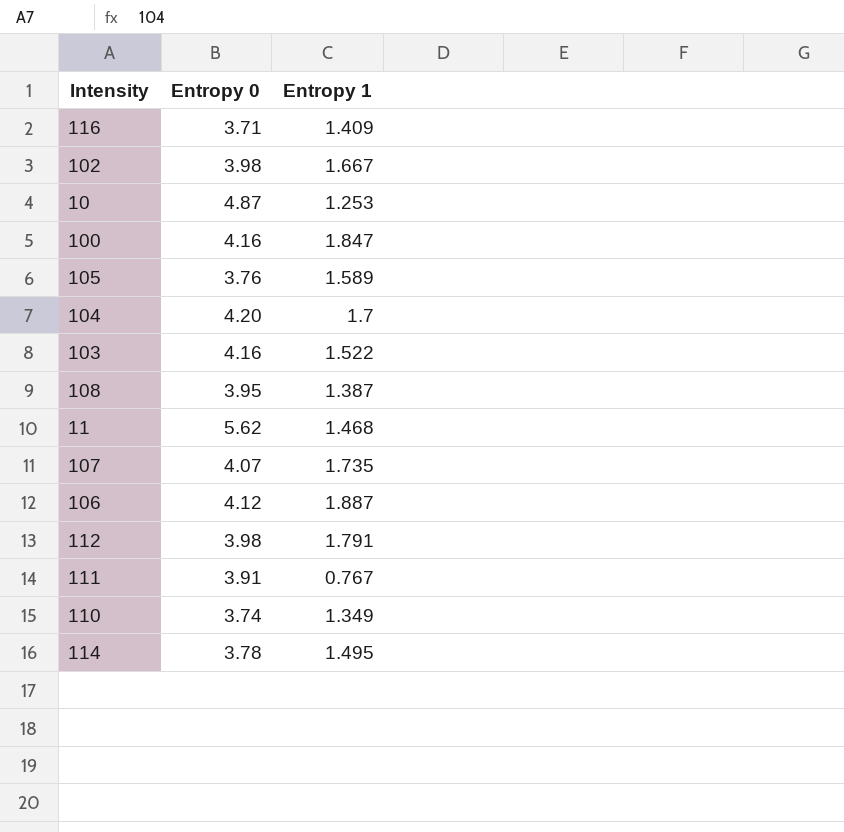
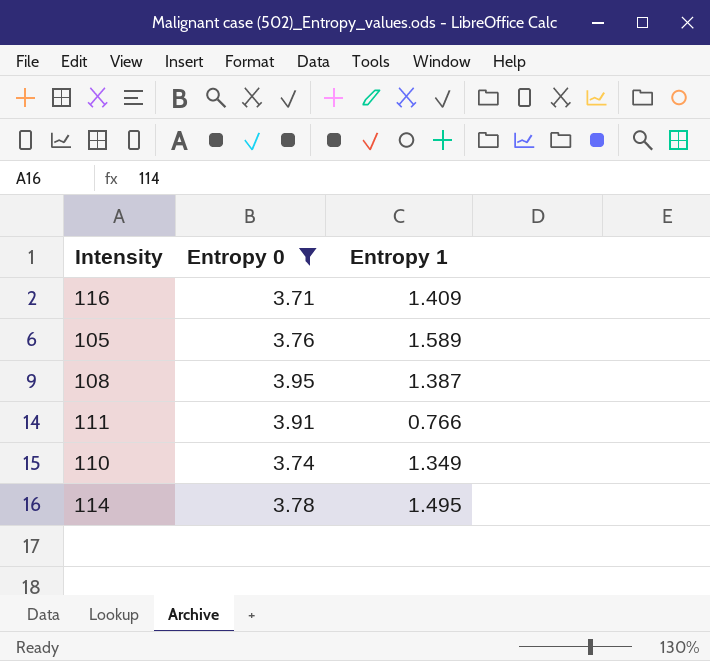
filter: none -> Entropy 0 <= 3.95
111 | Entropy 1: 0.767 -> 0.766

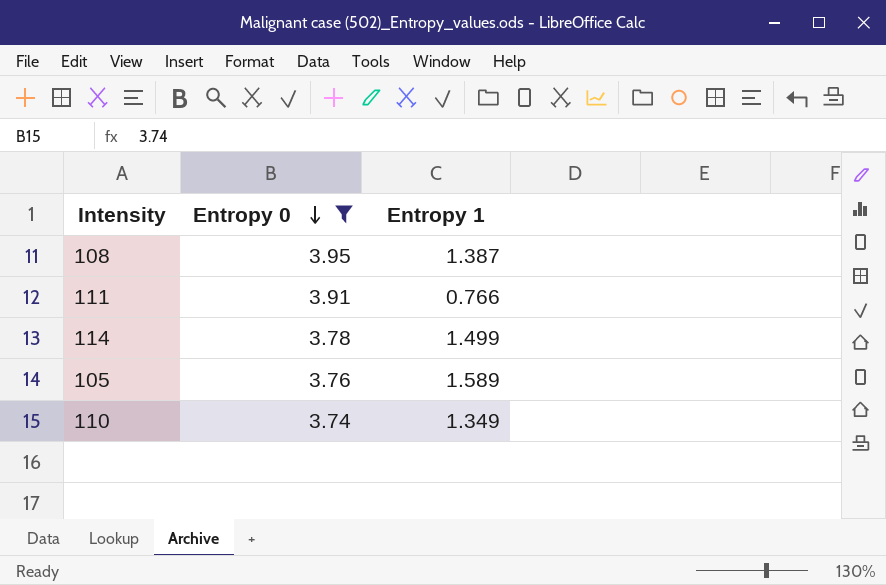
row order: none -> Entropy 0 descending
row 116: 3.71 | 1.409 -> none
114 | Entropy 1: 1.495 -> 1.499

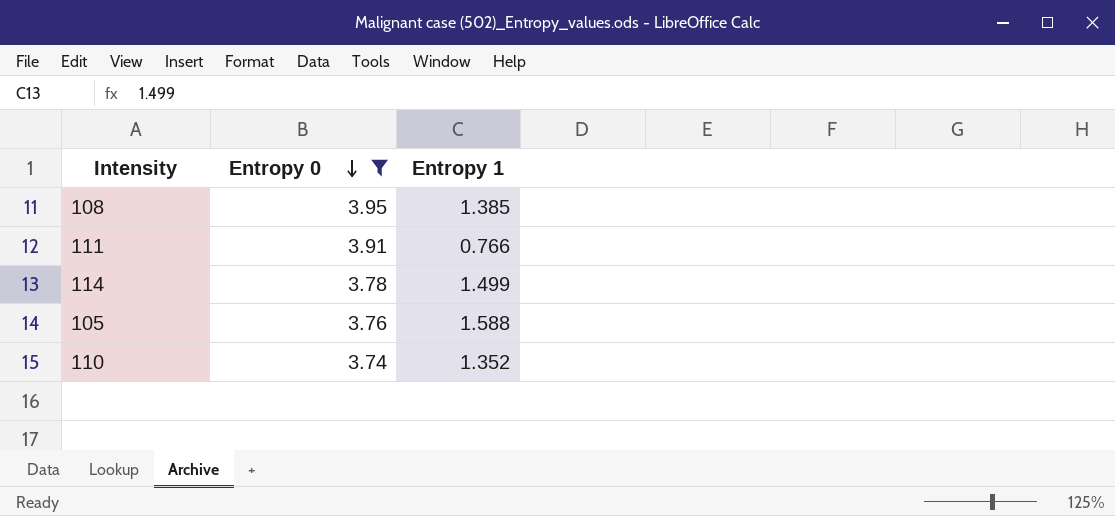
108 | Entropy 1: 1.387 -> 1.385
105 | Entropy 1: 1.589 -> 1.588
110 | Entropy 1: 1.349 -> 1.352

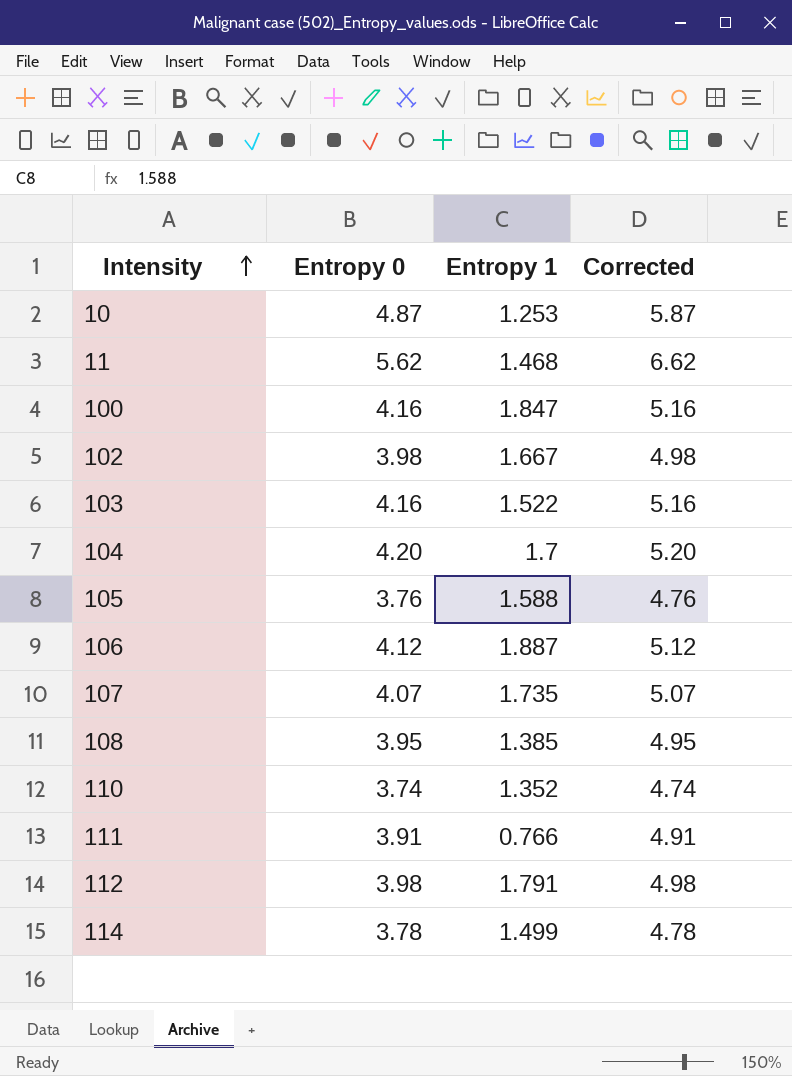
filter: Entropy 0 <= 3.95 -> none
row order: Entropy 0 descending -> Intensity ascending
column Corrected | formula: none -> [Entropy 0] + 1

